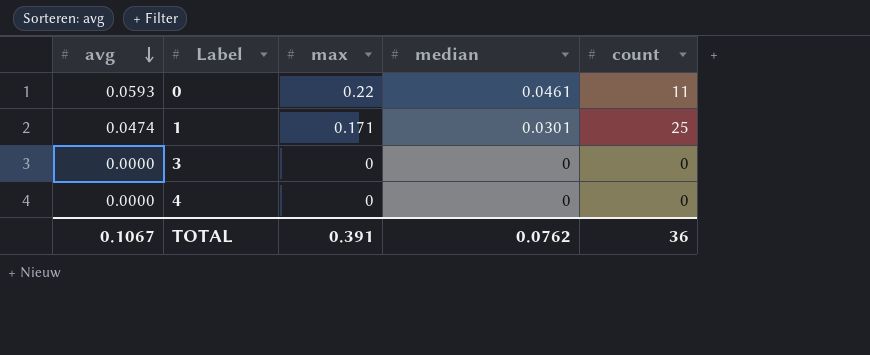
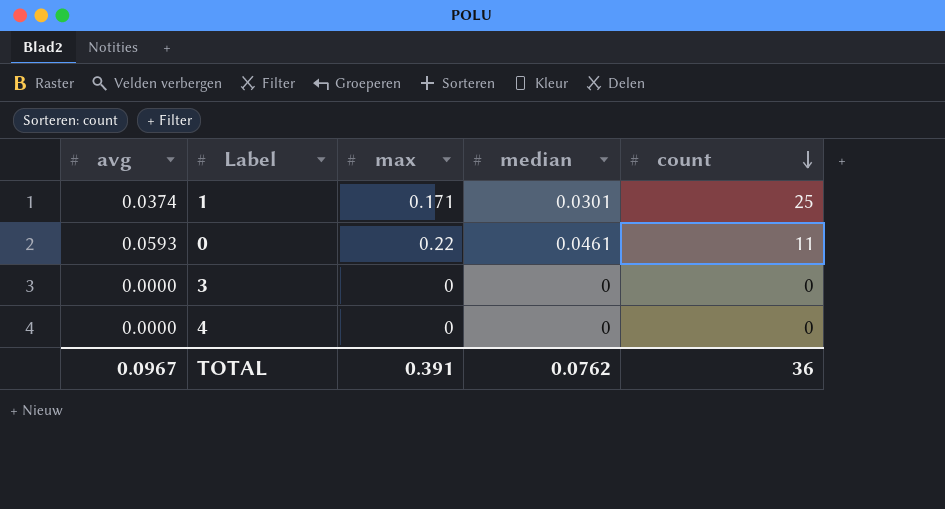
row order: avg descending -> count descending
1 | avg: 0.0474 -> 0.0374
TOTAL | avg: 0.1067 -> 0.0967

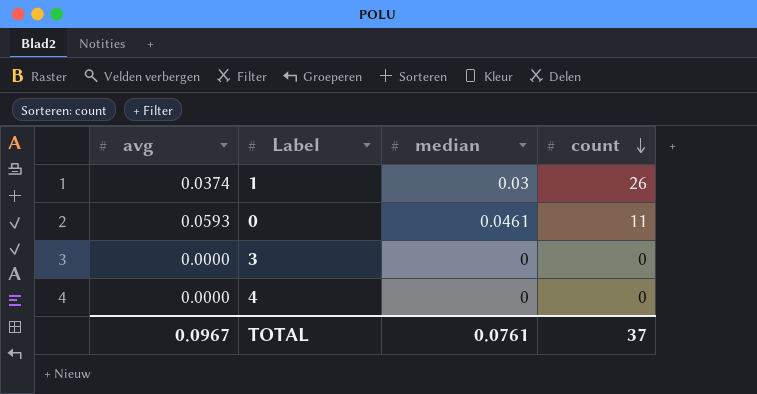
column max | position: 3 -> none
1 | median: 0.0301 -> 0.03
1 | count: 25 -> 26
TOTAL | median: 0.0762 -> 0.0761
TOTAL | count: 36 -> 37

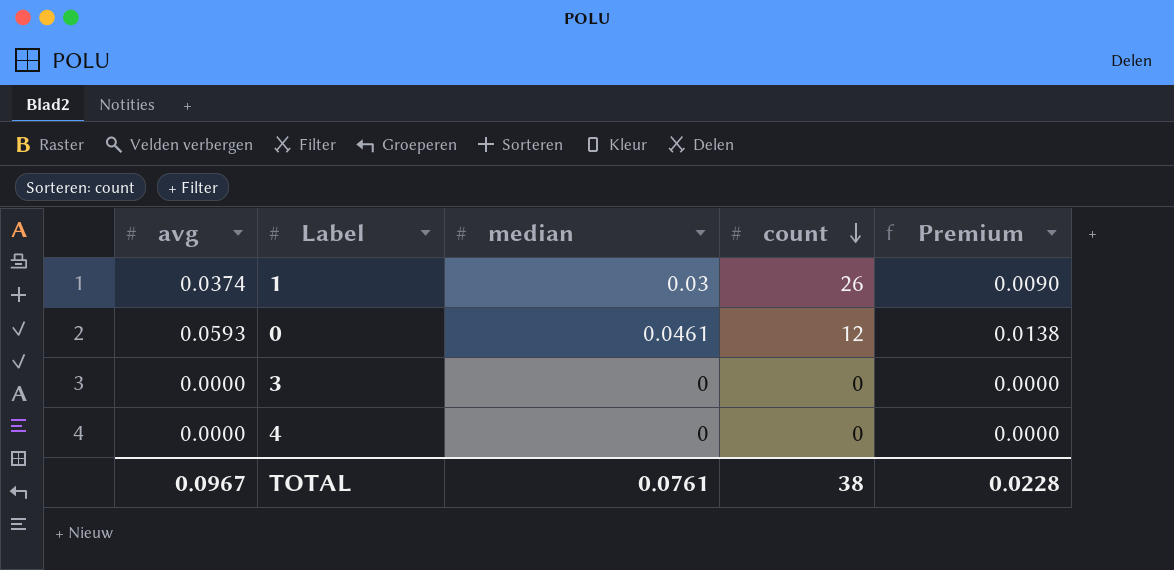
column Premium | formula: none -> [median] * 0.3
0 | count: 11 -> 12
TOTAL | count: 37 -> 38

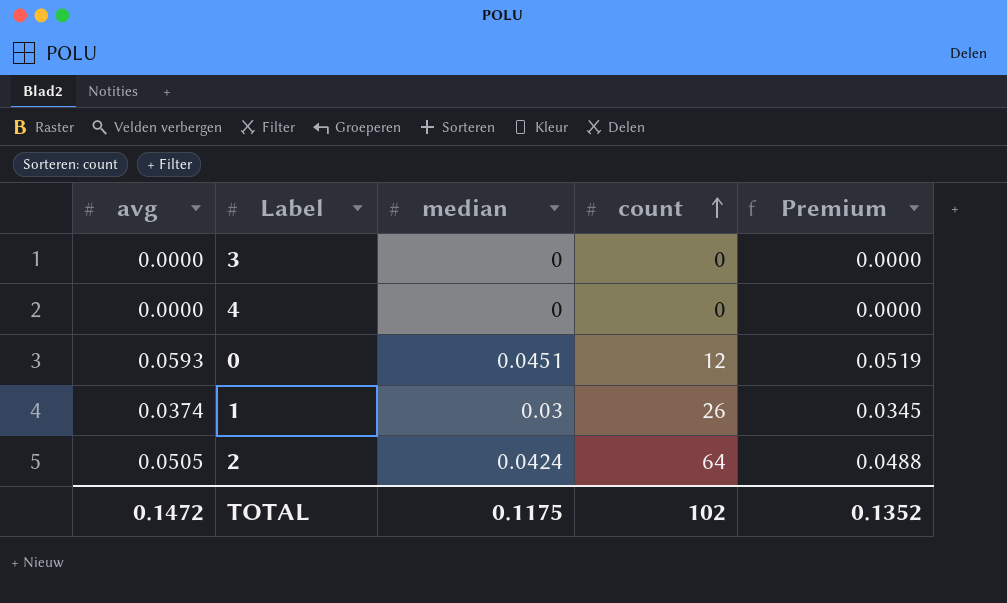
row order: count descending -> count ascending
column Premium | formula: [median] * 0.3 -> [median] * 1.15
0 | median: 0.0461 -> 0.0451
row 2: none -> 0.0505 | 0.0424 | 64 | 0.0488
TOTAL | avg: 0.0967 -> 0.1472
TOTAL | median: 0.0761 -> 0.1175
TOTAL | count: 38 -> 102
TOTAL | Premium: 0.0228 -> 0.1352

